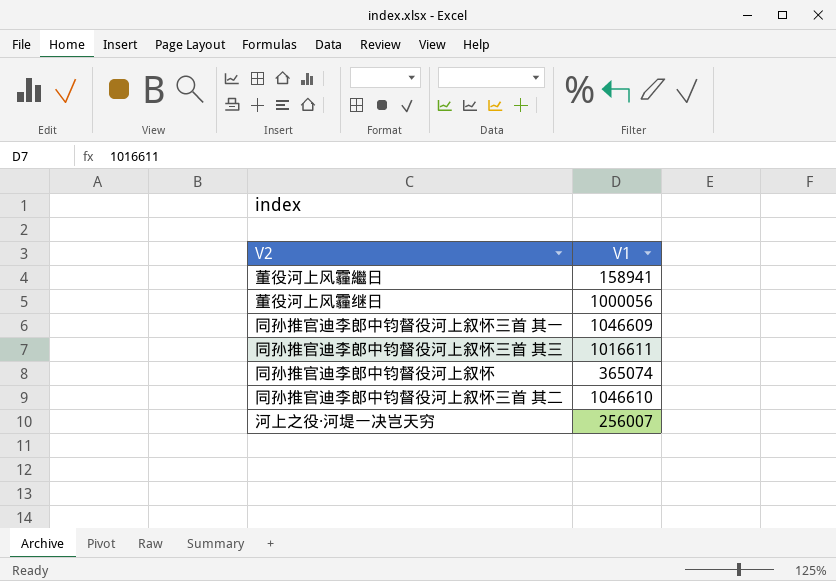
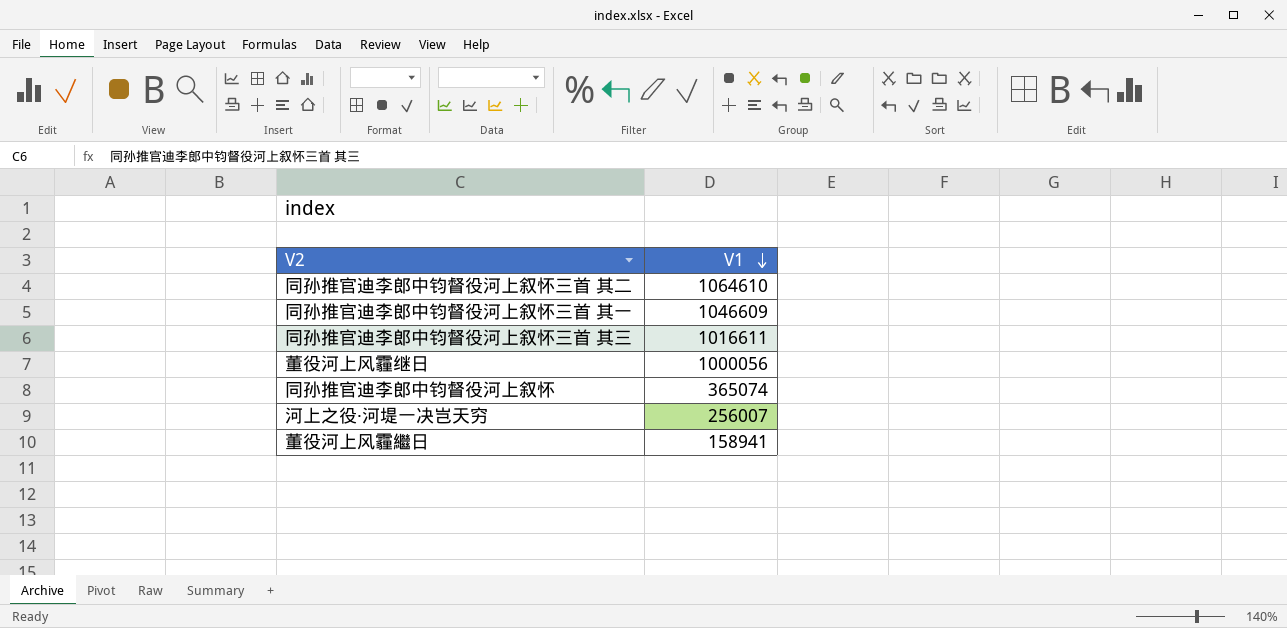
row order: none -> V1 descending
同孙推官迪李郎中钧督役河上叙怀三首 其二 | V1: 1046610 -> 1064610

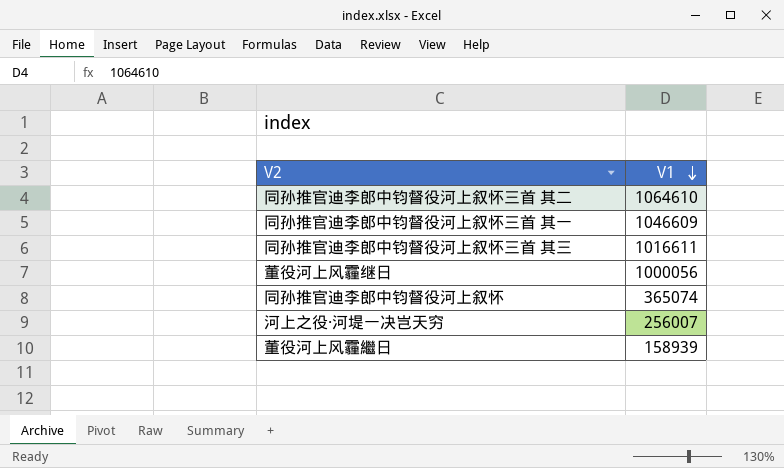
董役河上风霾繼日 | V1: 158941 -> 158939

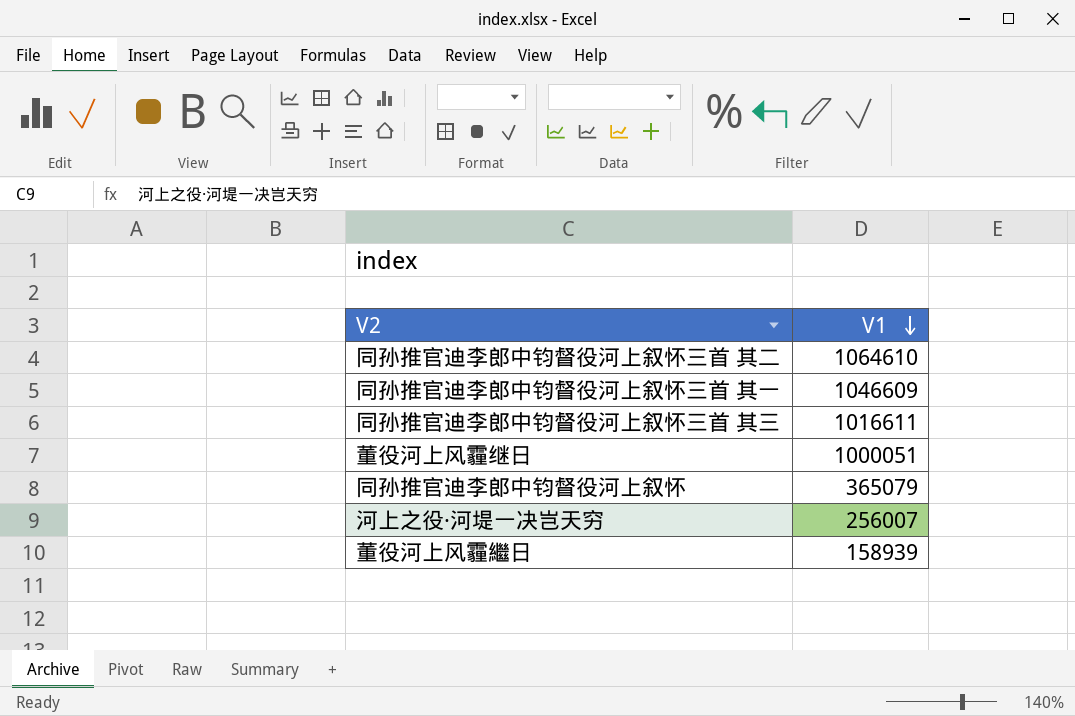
董役河上风霾继日 | V1: 1000056 -> 1000051
同孙推官迪李郎中钧督役河上叙怀 | V1: 365074 -> 365079

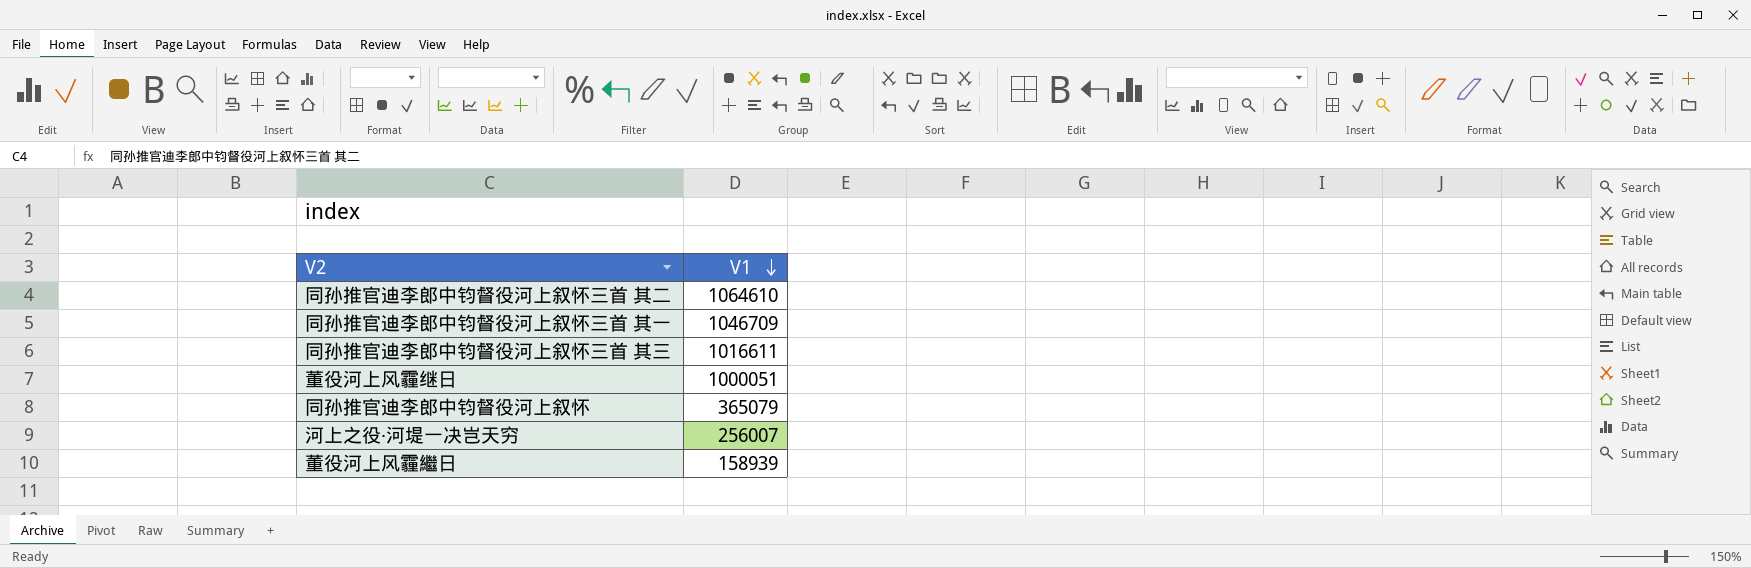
同孙推官迪李郎中钧督役河上叙怀三首 其一 | V1: 1046609 -> 1046709

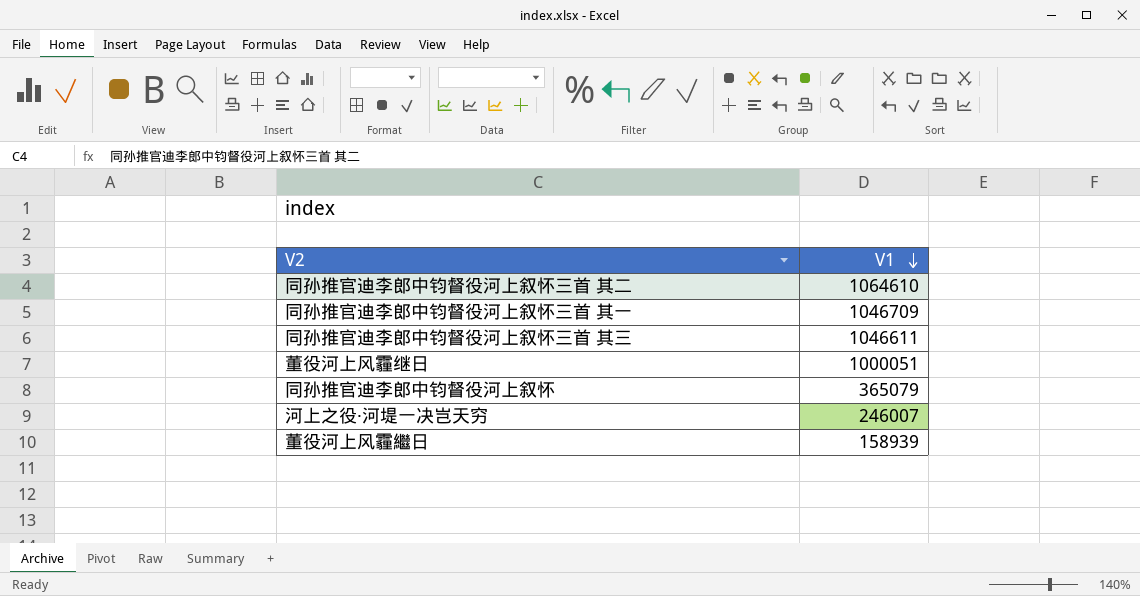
同孙推官迪李郎中钧督役河上叙怀三首 其三 | V1: 1016611 -> 1046611
河上之役·河堤一决岂天穷 | V1: 256007 -> 246007

